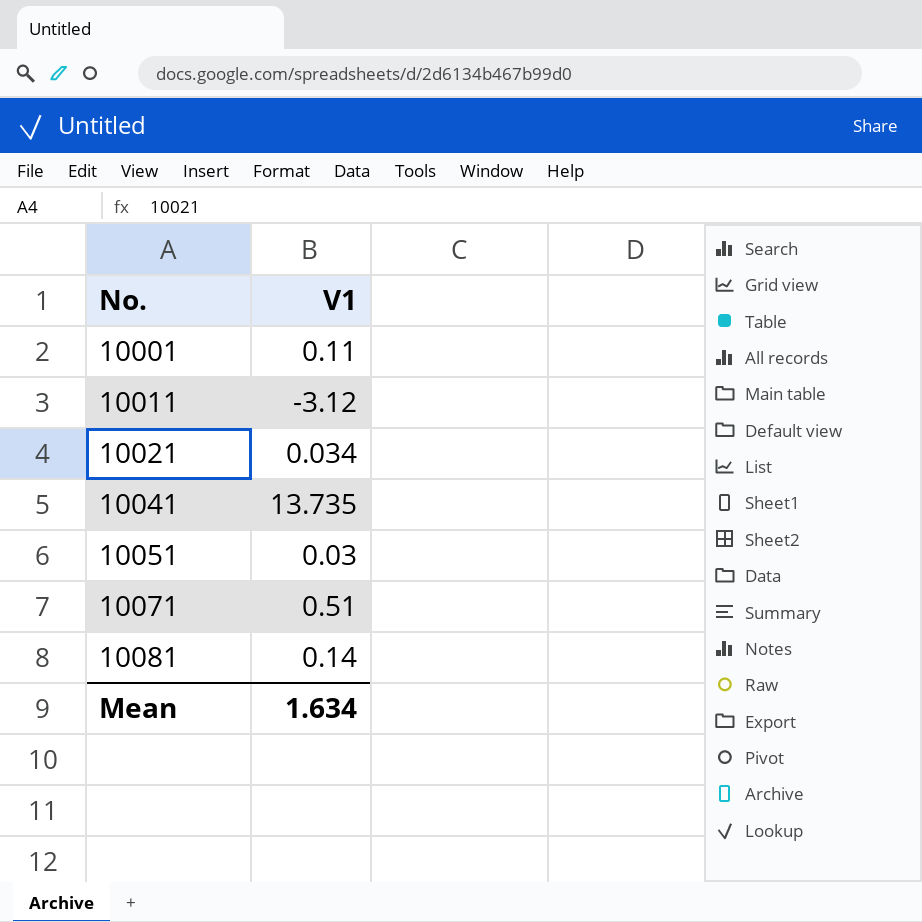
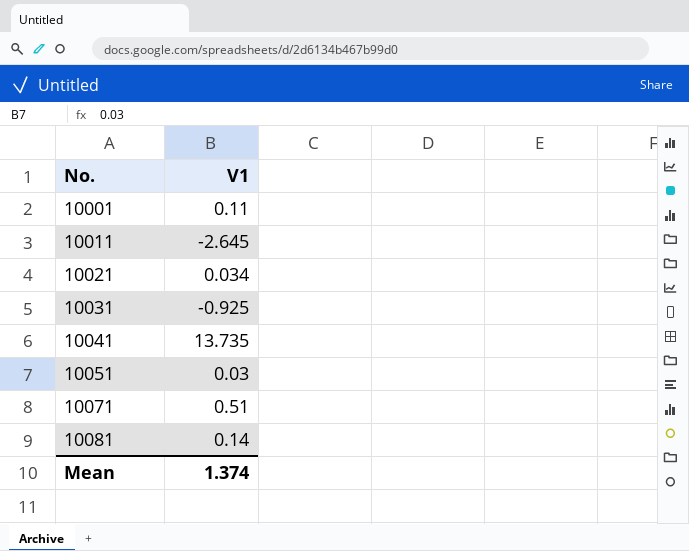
10011 | V1: -3.12 -> -2.645
row 10031: none -> -0.925
Mean | V1: 1.634 -> 1.374

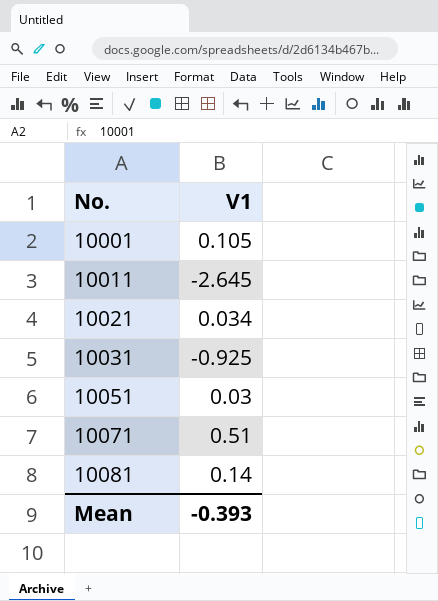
row 10041: 13.735 -> none
10001 | V1: 0.11 -> 0.105
Mean | V1: 1.374 -> -0.393

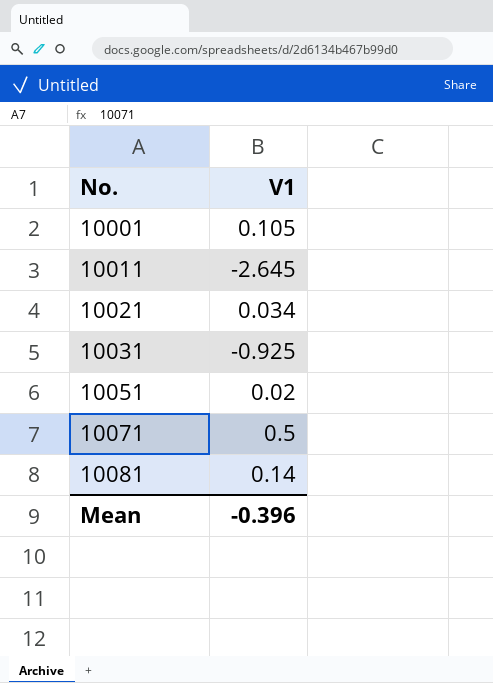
10051 | V1: 0.03 -> 0.02
10071 | V1: 0.51 -> 0.5
Mean | V1: -0.393 -> -0.396

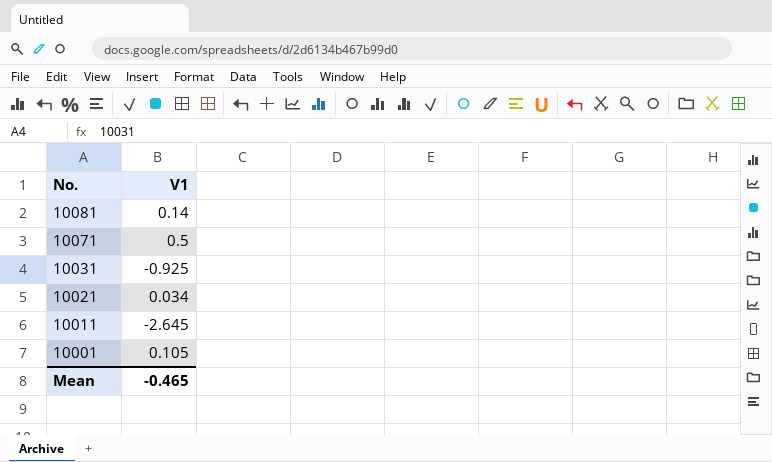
row order: No. ascending -> No. descending
row 10051: 0.02 -> none
Mean | V1: -0.396 -> -0.465

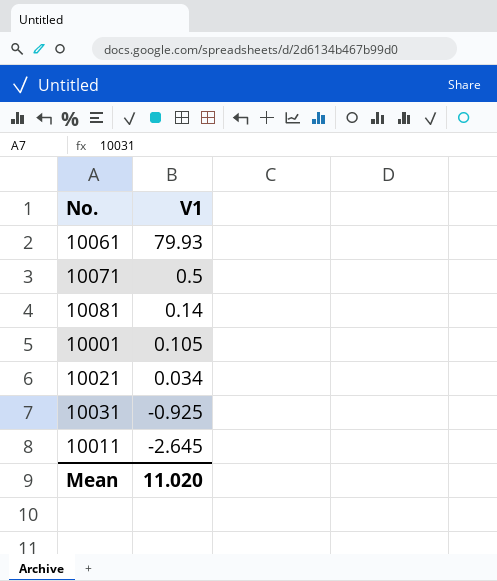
row order: No. descending -> V1 descending
row 10061: none -> 79.93
Mean | V1: -0.465 -> 11.020

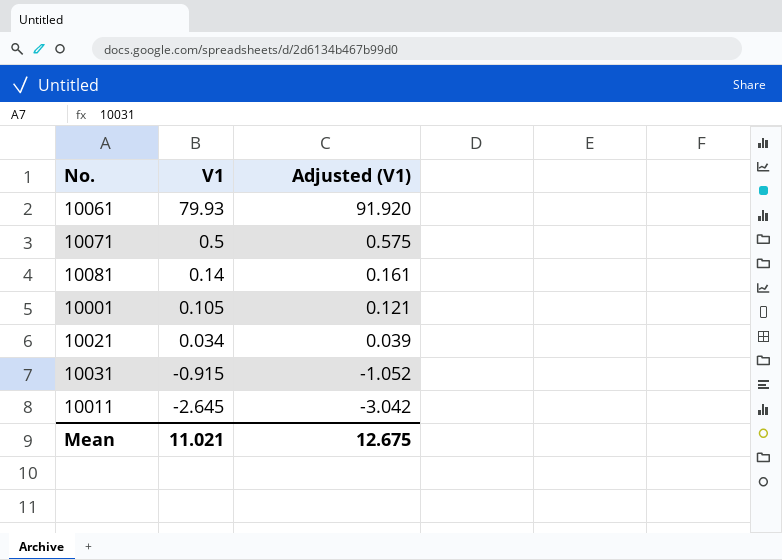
column Adjusted (V1) | formula: none -> [V1] * 1.15
10031 | V1: -0.925 -> -0.915
Mean | V1: 11.020 -> 11.021

